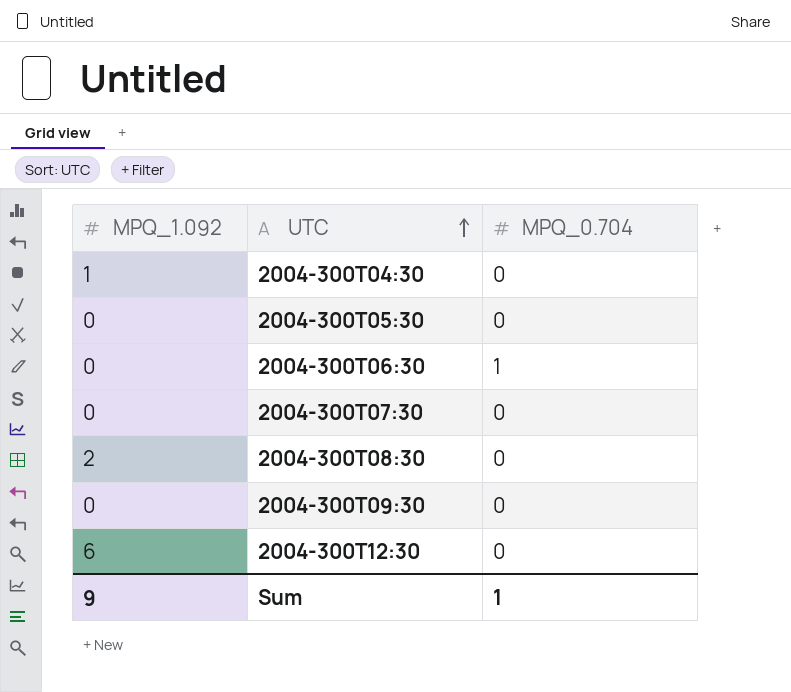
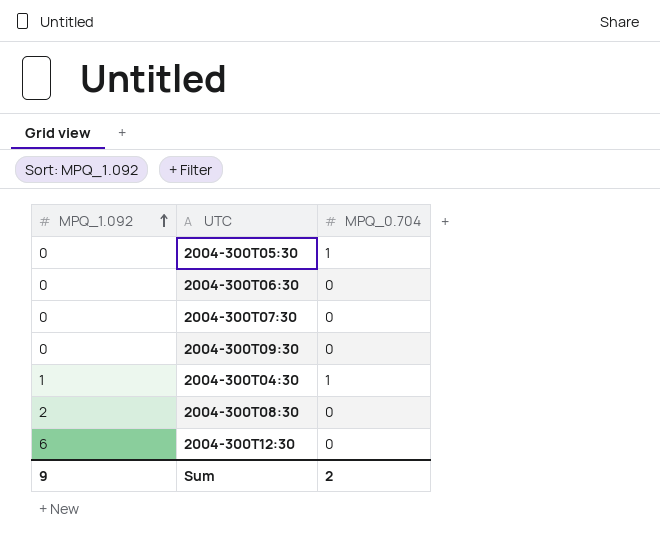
row order: UTC ascending -> MPQ_1.092 ascending
2004-300T05:30 | MPQ_0.704: 0 -> 1
2004-300T06:30 | MPQ_0.704: 1 -> 0
2004-300T04:30 | MPQ_0.704: 0 -> 1
Sum | MPQ_0.704: 1 -> 2

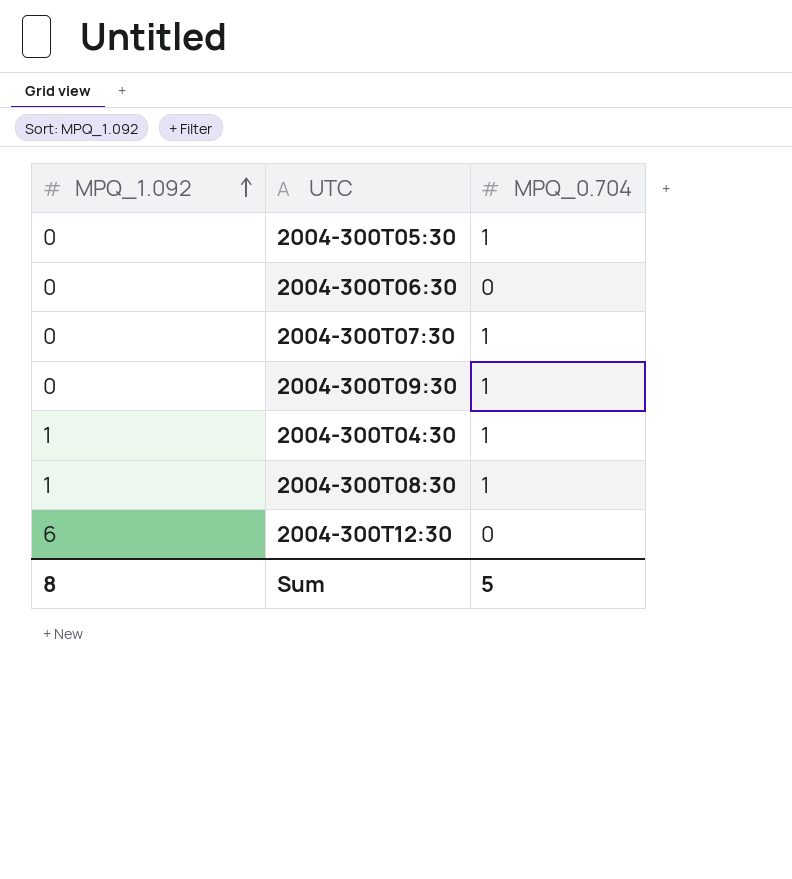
2004-300T07:30 | MPQ_0.704: 0 -> 1
2004-300T09:30 | MPQ_0.704: 0 -> 1
2004-300T08:30 | MPQ_1.092: 2 -> 1
2004-300T08:30 | MPQ_0.704: 0 -> 1
Sum | MPQ_1.092: 9 -> 8
Sum | MPQ_0.704: 2 -> 5

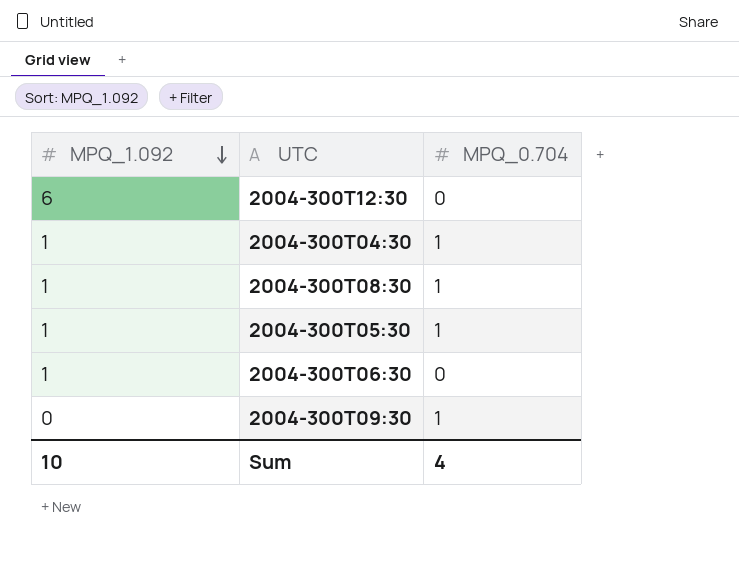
row order: MPQ_1.092 ascending -> MPQ_1.092 descending
row 2004-300T07:30: 0 | 1 -> none
2004-300T05:30 | MPQ_1.092: 0 -> 1
2004-300T06:30 | MPQ_1.092: 0 -> 1
Sum | MPQ_1.092: 8 -> 10
Sum | MPQ_0.704: 5 -> 4

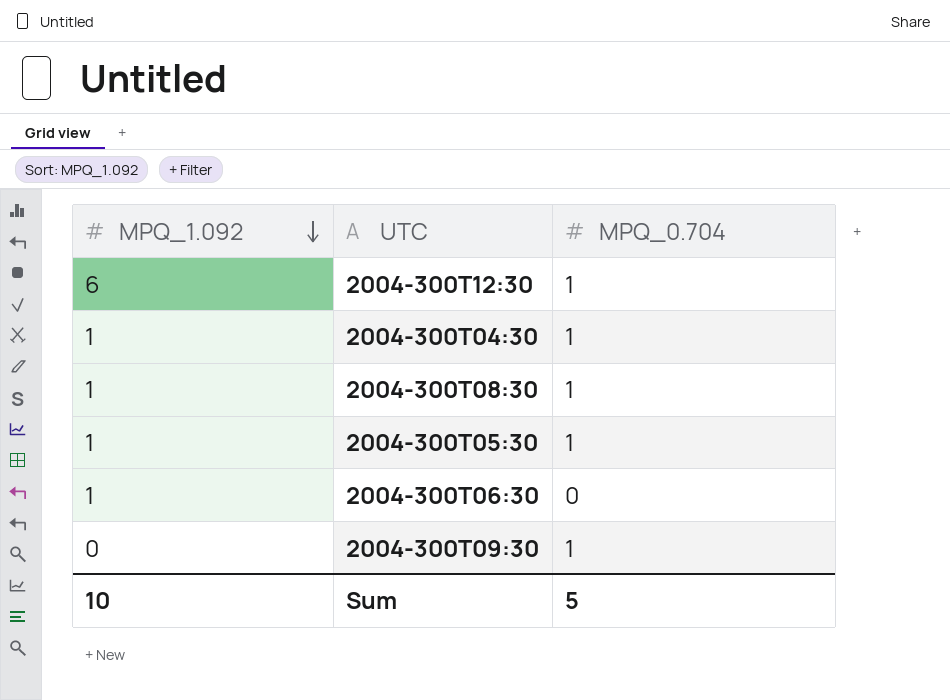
2004-300T12:30 | MPQ_0.704: 0 -> 1
Sum | MPQ_0.704: 4 -> 5

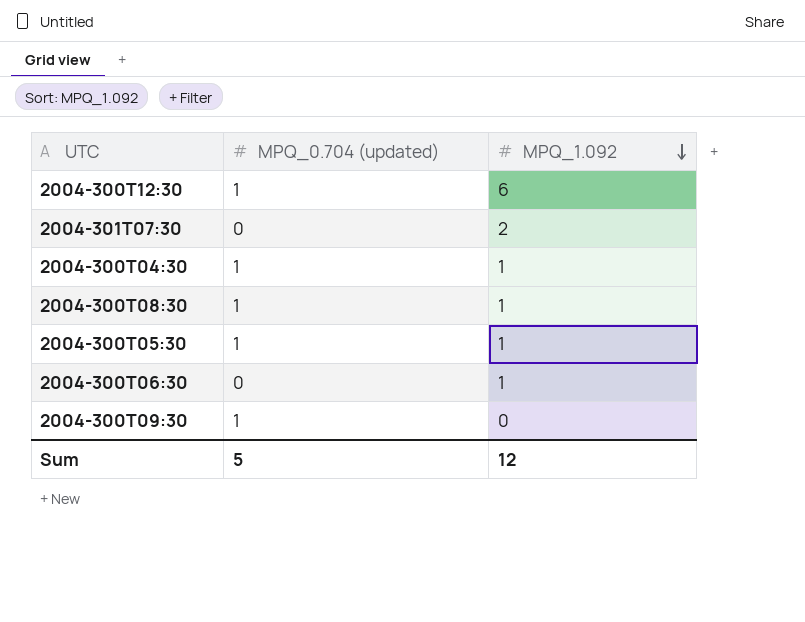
column name: MPQ_0.704 -> MPQ_0.704 (updated)
column MPQ_1.092 | position: 1 -> 3
row 2004-301T07:30: none -> 0 | 2
Sum | MPQ_1.092: 10 -> 12

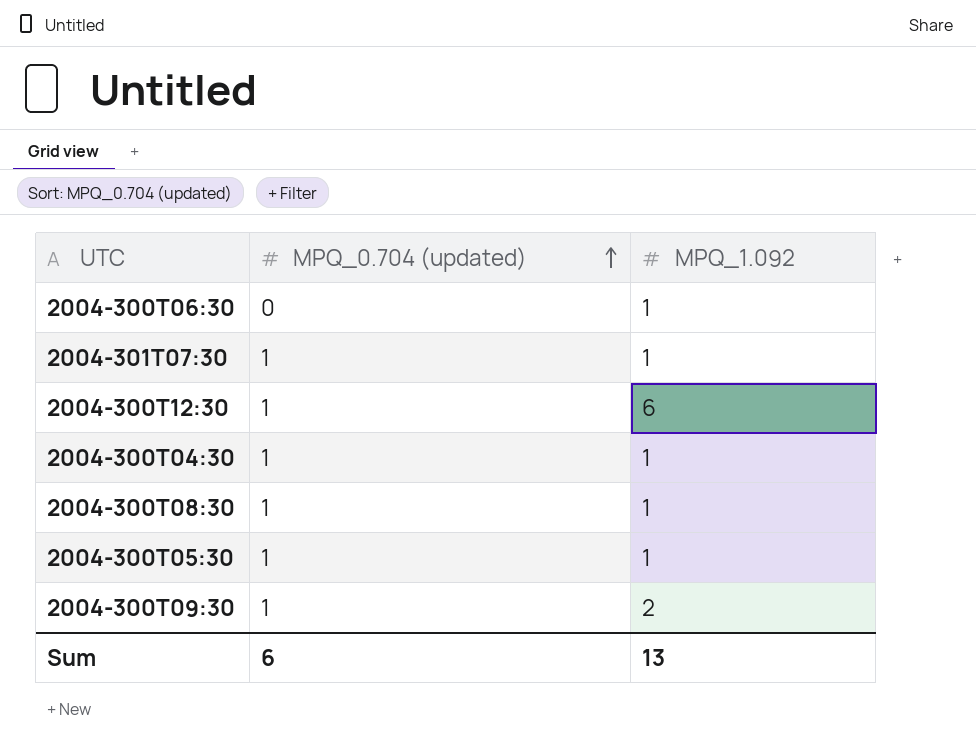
row order: MPQ_1.092 descending -> MPQ_0.704 (updated) ascending
2004-301T07:30 | MPQ_0.704 (updated): 0 -> 1
2004-301T07:30 | MPQ_1.092: 2 -> 1
2004-300T09:30 | MPQ_1.092: 0 -> 2
Sum | MPQ_0.704 (updated): 5 -> 6
Sum | MPQ_1.092: 12 -> 13

